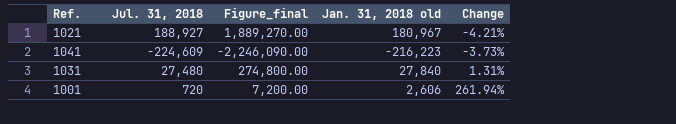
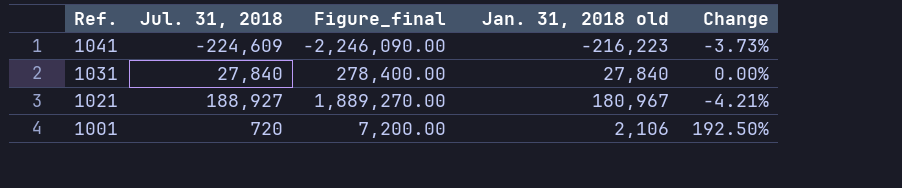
row order: Change ascending -> Ref. descending
1031 | Jul. 31, 2018: 27,480 -> 27,840
1031 | Figure_final: 274,800.00 -> 278,400.00
1031 | Change: 1.31% -> 0.00%
1001 | Jan. 31, 2018 old: 2,606 -> 2,106
1001 | Change: 261.94% -> 192.50%

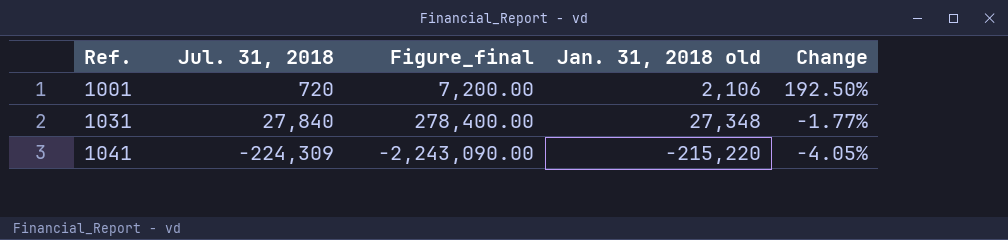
row order: Ref. descending -> Ref. ascending
row 1021: 188,927 | 1,889,270.00 | 180,967 | -4.21% -> none
1031 | Jan. 31, 2018 old: 27,840 -> 27,348
1031 | Change: 0.00% -> -1.77%
1041 | Jul. 31, 2018: -224,609 -> -224,309
1041 | Figure_final: -2,246,090.00 -> -2,243,090.00
1041 | Jan. 31, 2018 old: -216,223 -> -215,220
1041 | Change: -3.73% -> -4.05%

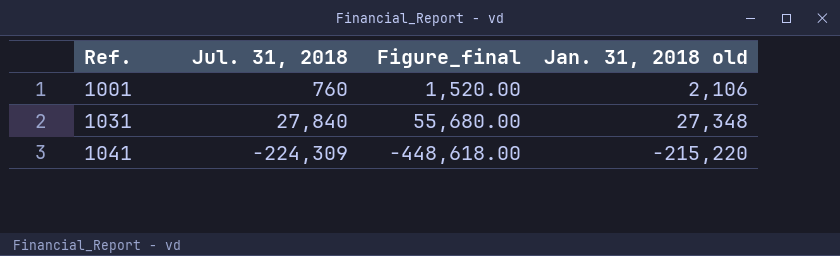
column Change | formula: ([Jan. 31, 2018 old] - [Jul. 31, 2018]) / [Jul. 31, 2018] -> none
column Figure_final | formula: [Jul. 31, 2018] * 10 -> [Jul. 31, 2018] * 2
1001 | Jul. 31, 2018: 720 -> 760

